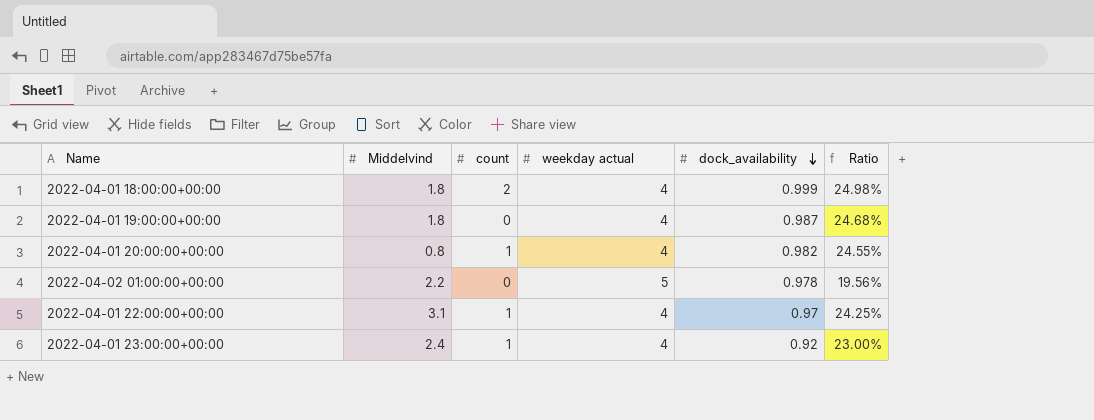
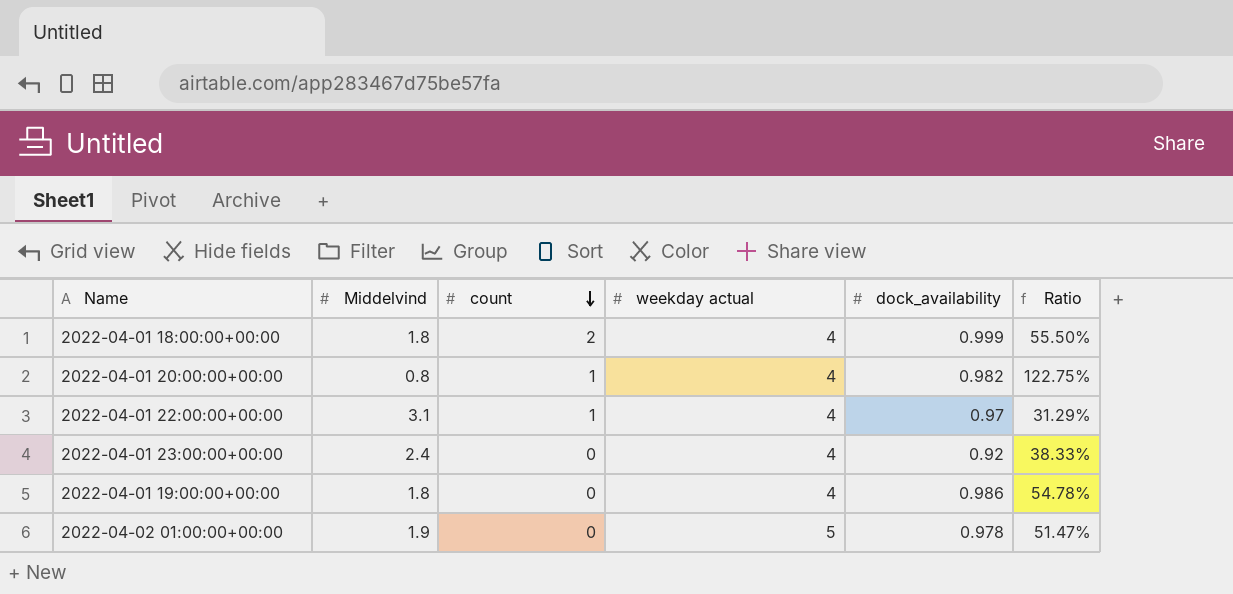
row order: dock_availability descending -> count descending
column Ratio | formula: [dock_availability] / [weekday actual] -> [dock_availability] / [Middelvind]
2022-04-01 23:00:00+00:00 | count: 1 -> 0
2022-04-01 19:00:00+00:00 | dock_availability: 0.987 -> 0.986
2022-04-02 01:00:00+00:00 | Middelvind: 2.2 -> 1.9

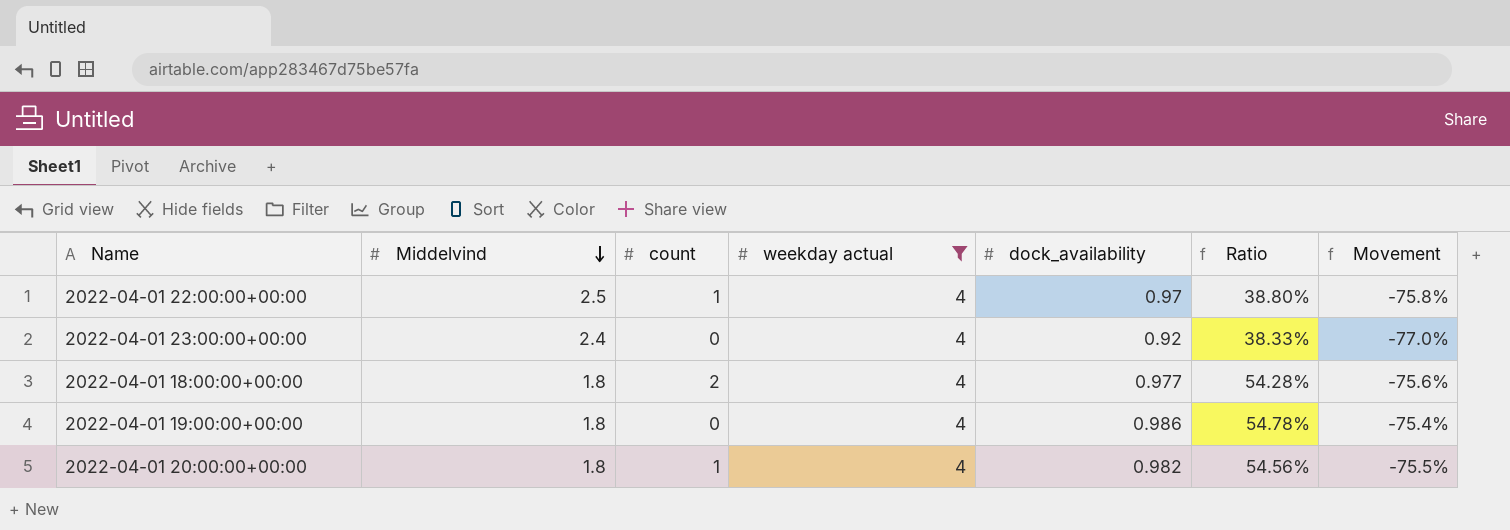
filter: none -> weekday actual = 4
row order: count descending -> Middelvind descending
column Movement | formula: none -> ([dock_availability] - [weekday actual]) / [weekday actual]
2022-04-01 22:00:00+00:00 | Middelvind: 3.1 -> 2.5
2022-04-01 22:00:00+00:00 | Ratio: 31.29% -> 38.80%
2022-04-01 18:00:00+00:00 | dock_availability: 0.999 -> 0.977
2022-04-01 18:00:00+00:00 | Ratio: 55.50% -> 54.28%
2022-04-01 20:00:00+00:00 | Middelvind: 0.8 -> 1.8
2022-04-01 20:00:00+00:00 | Ratio: 122.75% -> 54.56%

